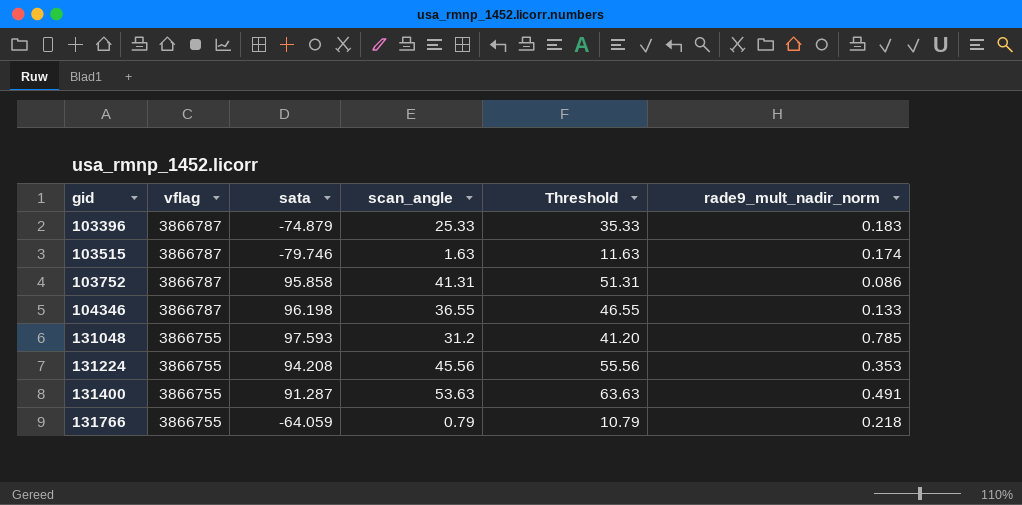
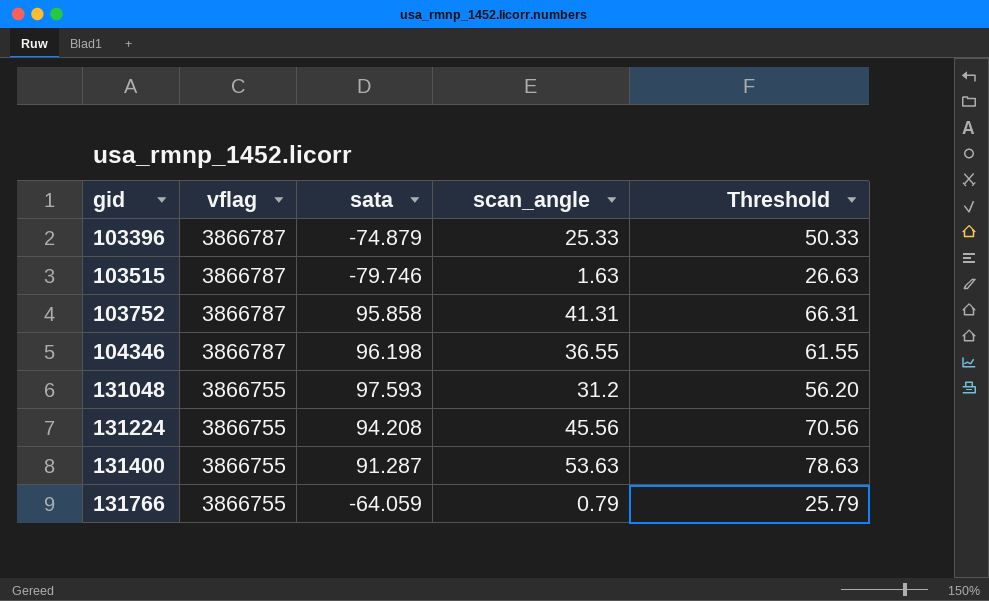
column rade9_mult_nadir_norm | position: 6 -> none
column Threshold | formula: [scan_angle] + 10 -> [scan_angle] + 25

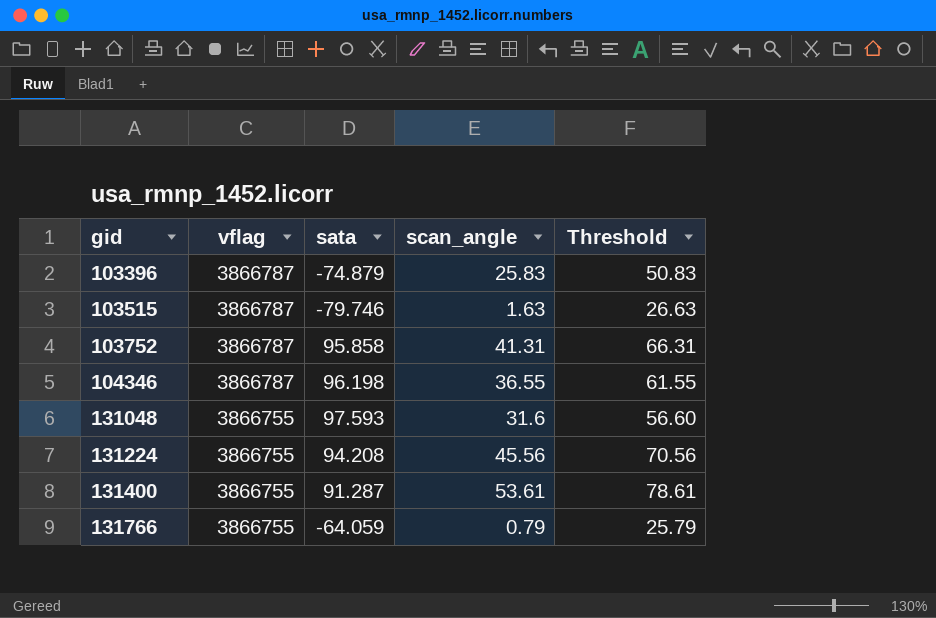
103396 | scan_angle: 25.33 -> 25.83
103396 | Threshold: 50.33 -> 50.83
131048 | scan_angle: 31.2 -> 31.6
131048 | Threshold: 56.20 -> 56.60
131400 | scan_angle: 53.63 -> 53.61
131400 | Threshold: 78.63 -> 78.61

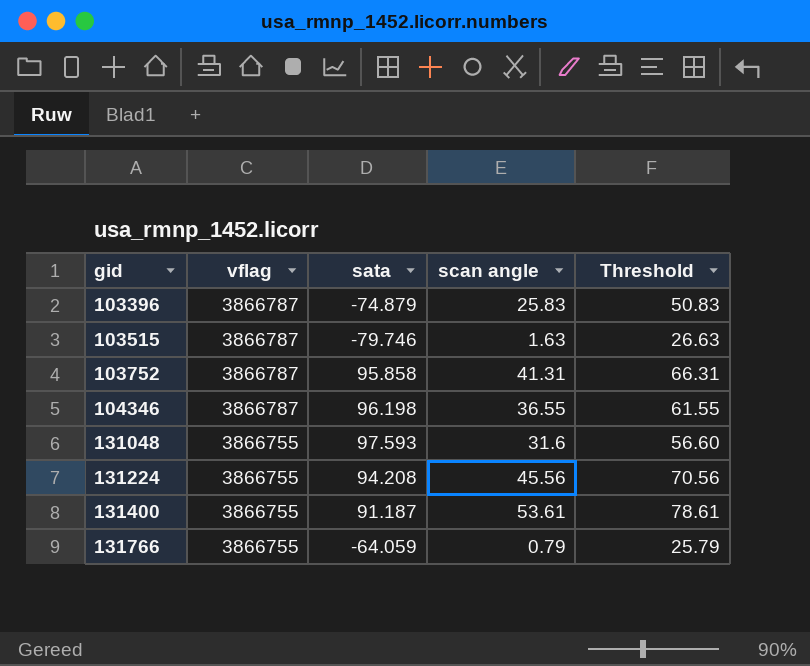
column name: scan_angle -> scan angle
131400 | sata: 91.287 -> 91.187

